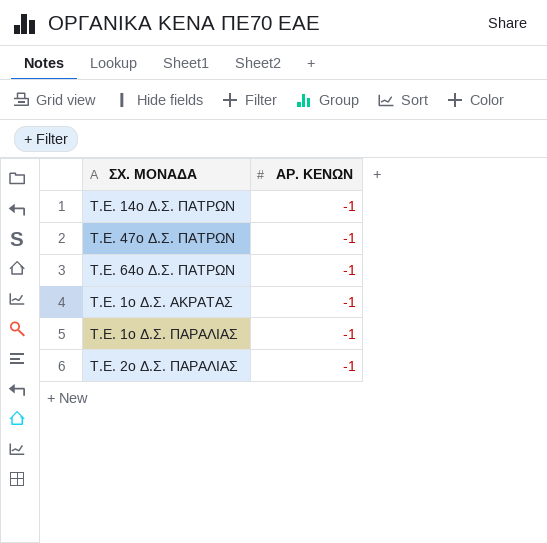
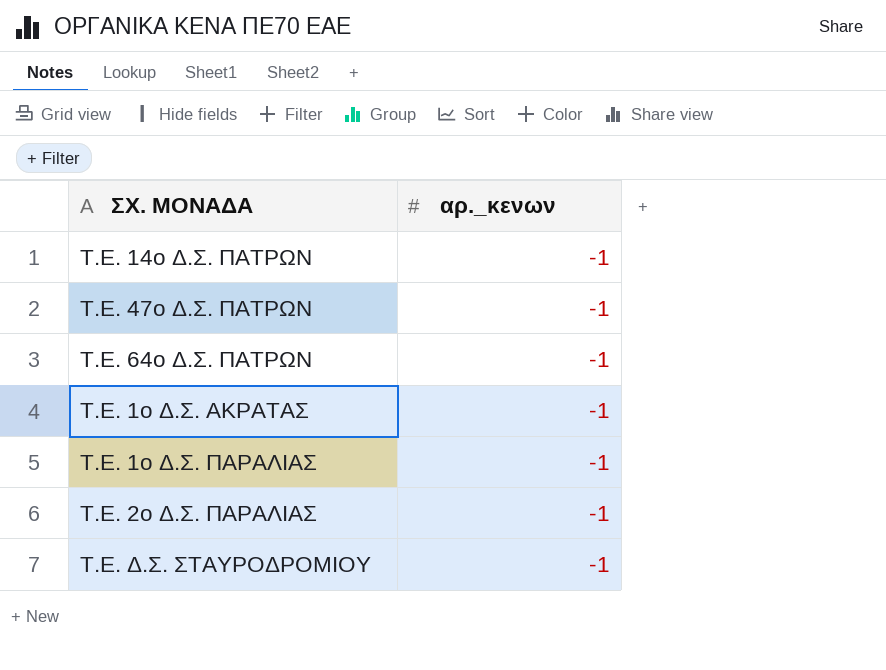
column name: ΑΡ. ΚΕΝΩΝ -> αρ._κενων
row Τ.Ε. Δ.Σ. ΣΤΑΥΡΟΔΡΟΜΙΟΥ: none -> -1

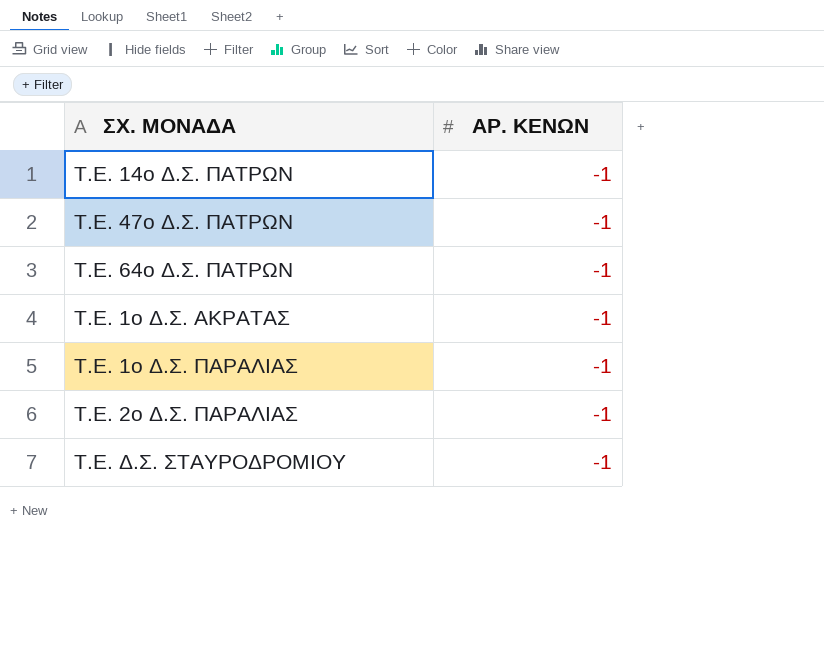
column name: αρ._κενων -> ΑΡ. ΚΕΝΩΝ

